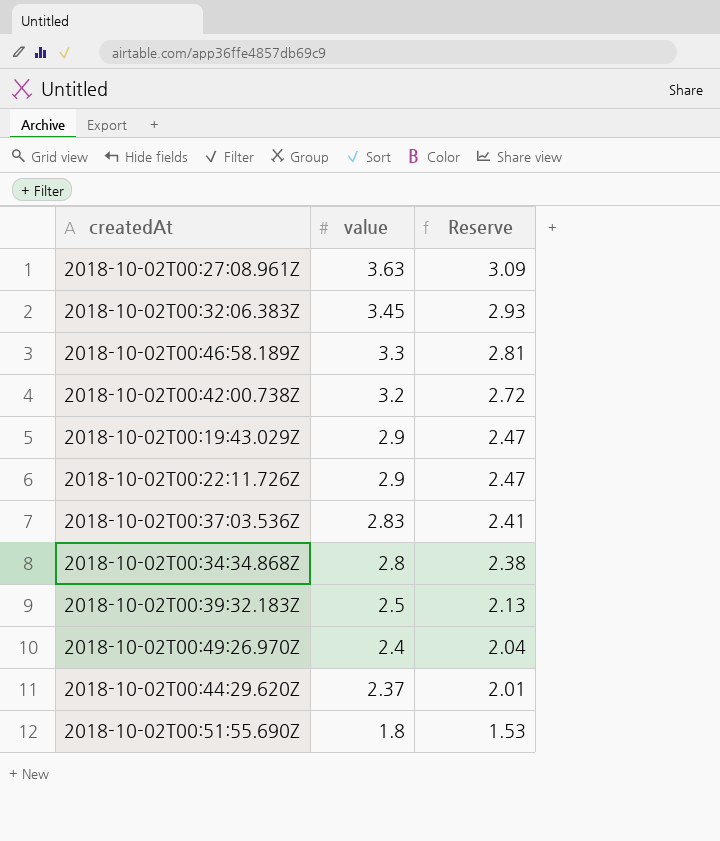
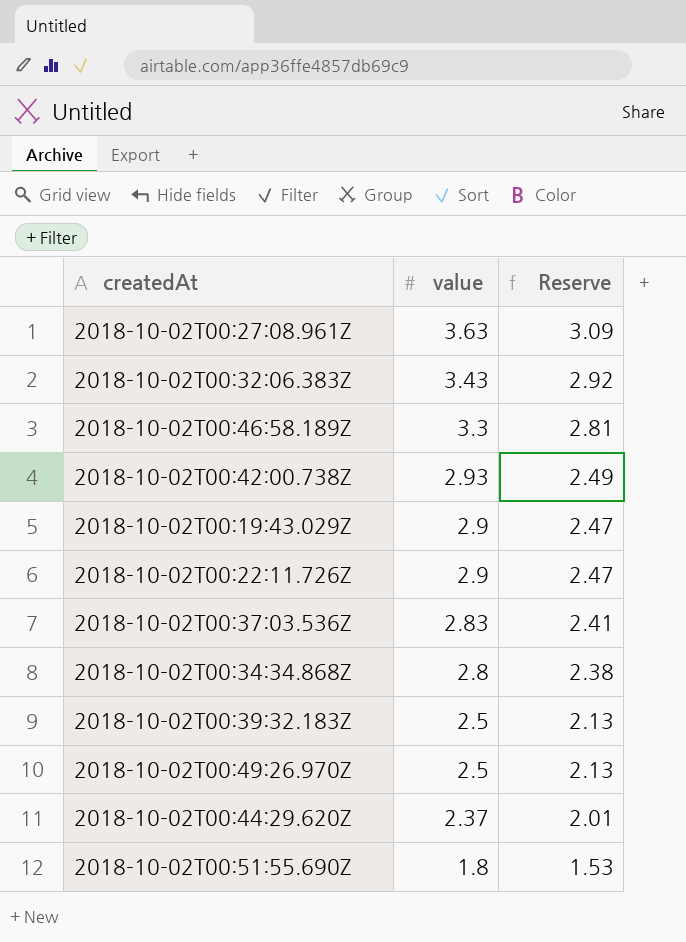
2018-10-02T00:32:06.383Z | value: 3.45 -> 3.43
2018-10-02T00:32:06.383Z | Reserve: 2.93 -> 2.92
2018-10-02T00:42:00.738Z | value: 3.2 -> 2.93
2018-10-02T00:42:00.738Z | Reserve: 2.72 -> 2.49
2018-10-02T00:49:26.970Z | value: 2.4 -> 2.5
2018-10-02T00:49:26.970Z | Reserve: 2.04 -> 2.13

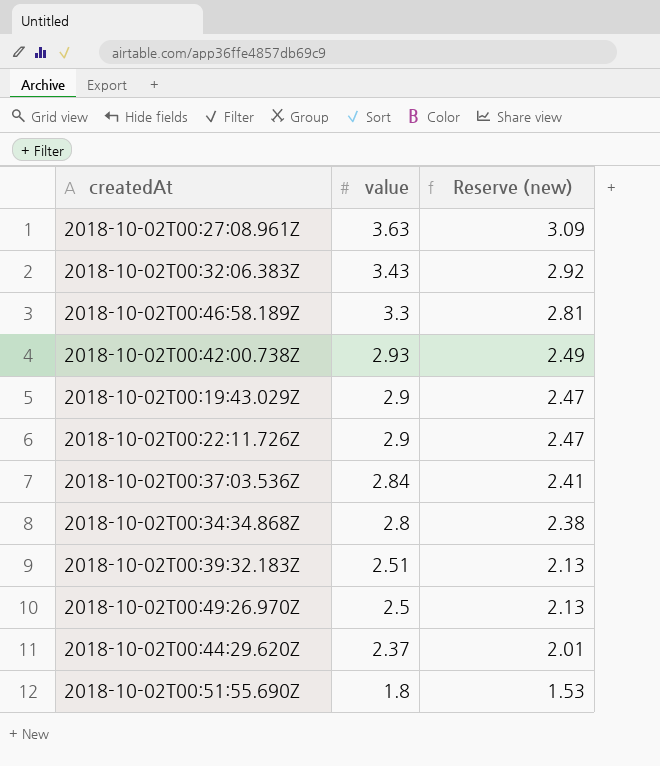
column name: Reserve -> Reserve (new)
2018-10-02T00:37:03.536Z | value: 2.83 -> 2.84
2018-10-02T00:39:32.183Z | value: 2.5 -> 2.51

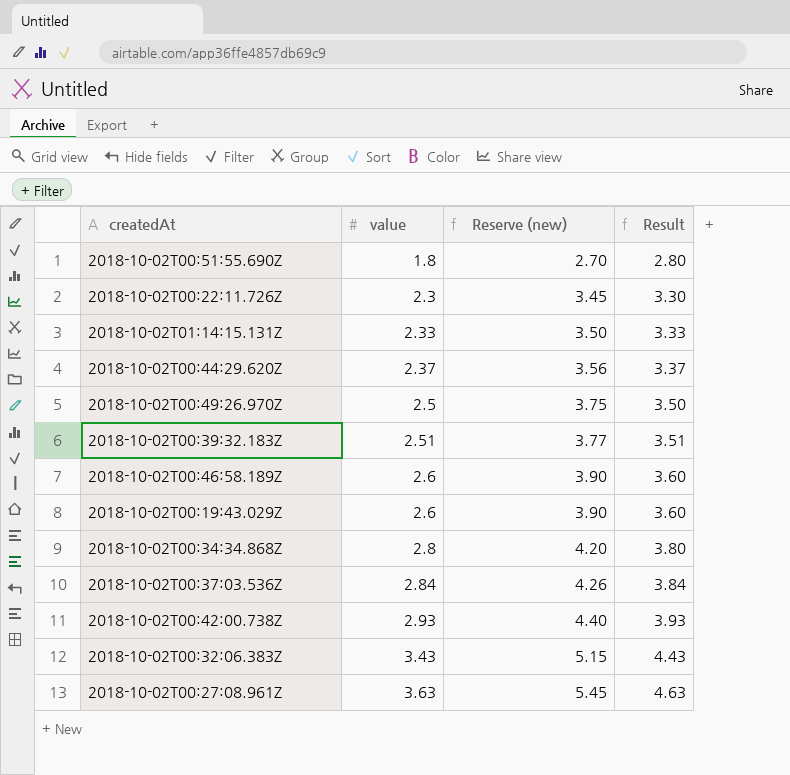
row order: value descending -> value ascending
column Reserve (new) | formula: [value] * 0.85 -> [value] * 1.5
column Result | formula: none -> [value] + 1
2018-10-02T00:22:11.726Z | value: 2.9 -> 2.3
row 2018-10-02T01:14:15.131Z: none -> 2.33 | 3.50 | 3.33
2018-10-02T00:46:58.189Z | value: 3.3 -> 2.6
2018-10-02T00:19:43.029Z | value: 2.9 -> 2.6

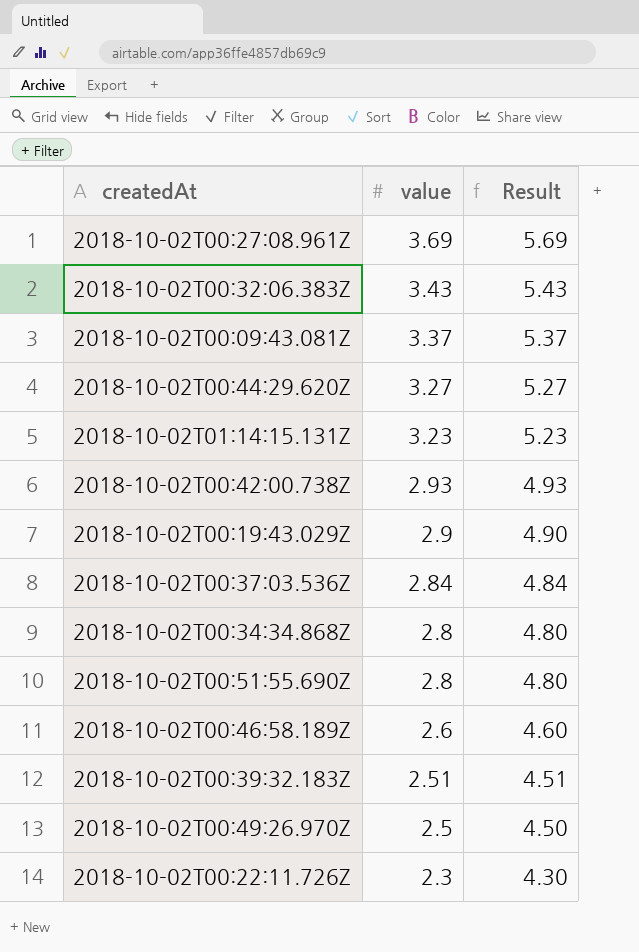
row order: value ascending -> value descending
column Reserve (new) | formula: [value] * 1.5 -> none
column Result | formula: [value] + 1 -> [value] + 2
2018-10-02T00:27:08.961Z | value: 3.63 -> 3.69
row 2018-10-02T00:09:43.081Z: none -> 3.37 | 5.37
2018-10-02T00:44:29.620Z | value: 2.37 -> 3.27
2018-10-02T01:14:15.131Z | value: 2.33 -> 3.23
2018-10-02T00:19:43.029Z | value: 2.6 -> 2.9
2018-10-02T00:51:55.690Z | value: 1.8 -> 2.8

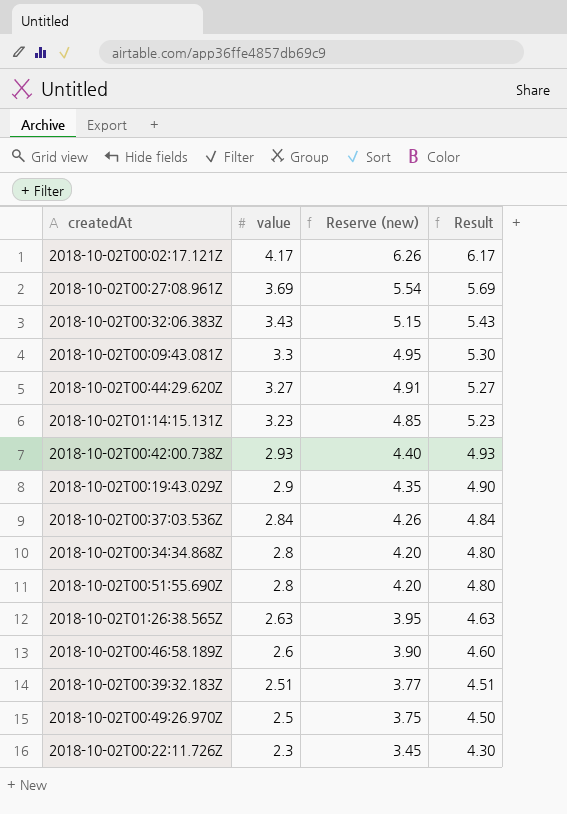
column Reserve (new) | formula: none -> [value] * 1.5
row 2018-10-02T00:02:17.121Z: none -> 4.17 | 6.26 | 6.17
2018-10-02T00:09:43.081Z | value: 3.37 -> 3.3
2018-10-02T00:09:43.081Z | Result: 5.37 -> 5.30
row 2018-10-02T01:26:38.565Z: none -> 2.63 | 3.95 | 4.63

